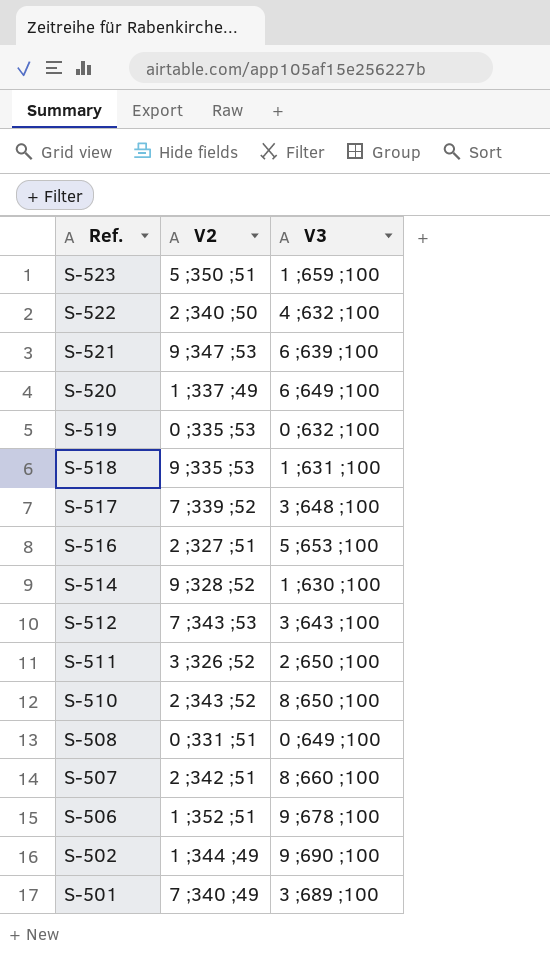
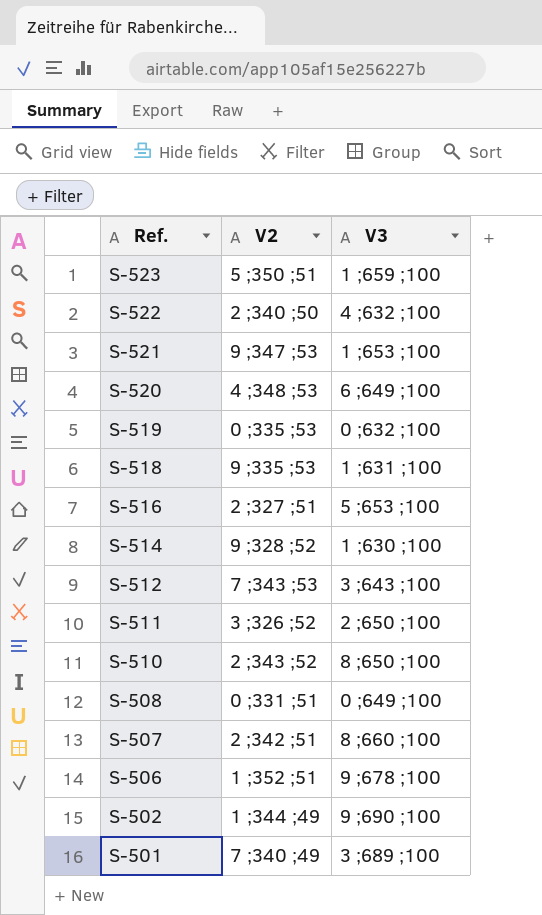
row S-517: 7 ;339 ;52 | 3 ;648 ;100 -> none
S-521 | V3: 6 ;639 ;100 -> 1 ;653 ;100
S-520 | V2: 1 ;337 ;49 -> 4 ;348 ;53

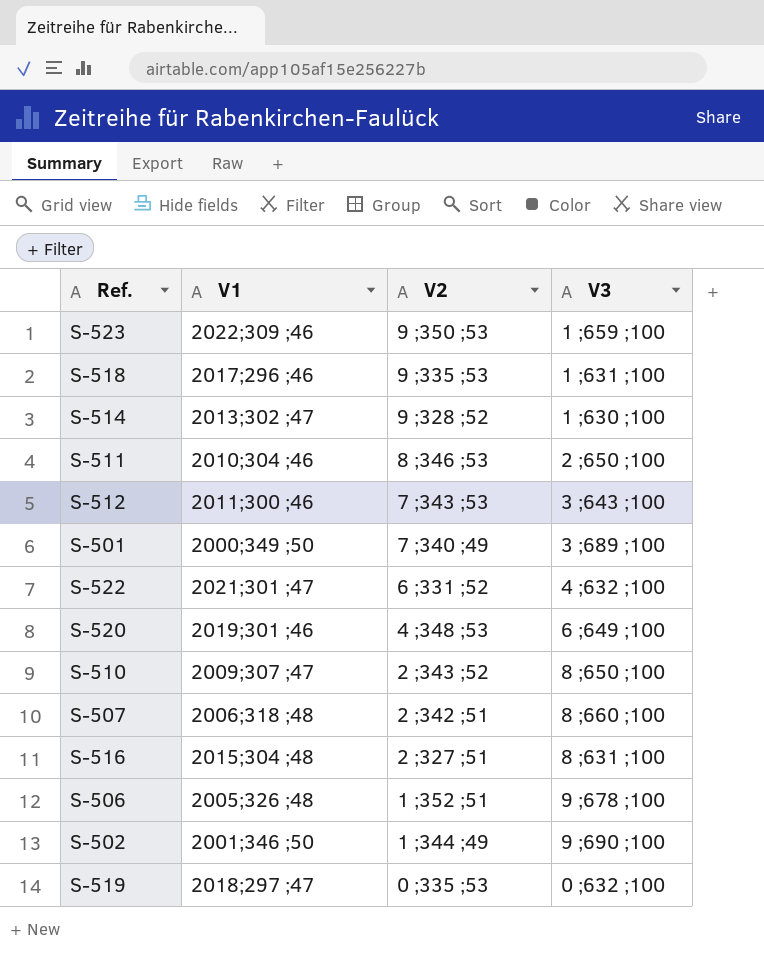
row order: Ref. descending -> V2 descending
column V1 | position: none -> 2
row S-521: 9 ;347 ;53 | 1 ;653 ;100 -> none
row S-508: 0 ;331 ;51 | 0 ;649 ;100 -> none
S-523 | V2: 5 ;350 ;51 -> 9 ;350 ;53
S-511 | V2: 3 ;326 ;52 -> 8 ;346 ;53
S-522 | V2: 2 ;340 ;50 -> 6 ;331 ;52
S-516 | V3: 5 ;653 ;100 -> 8 ;631 ;100

